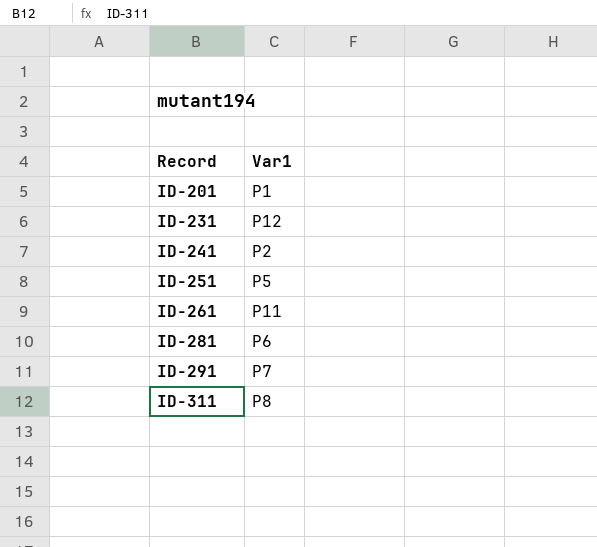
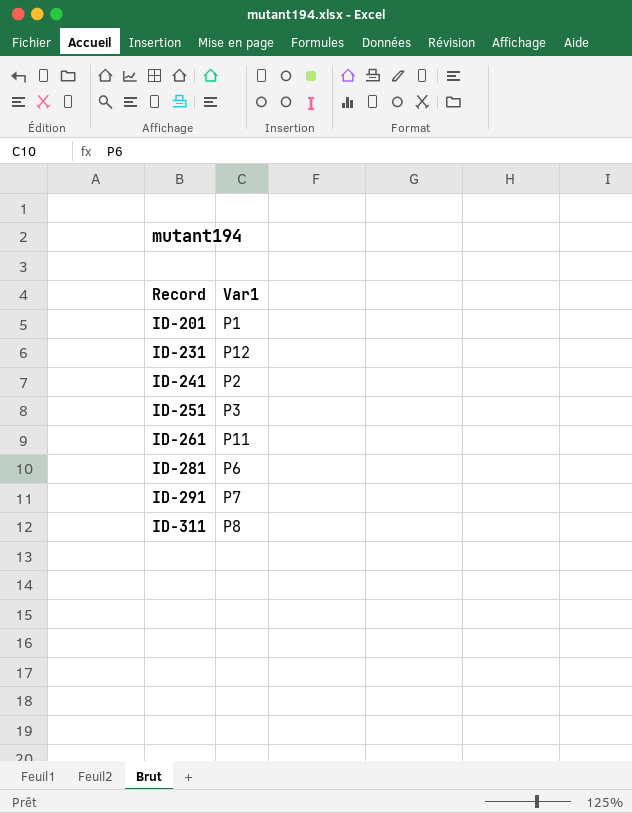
ID-251 | Var1: P5 -> P3

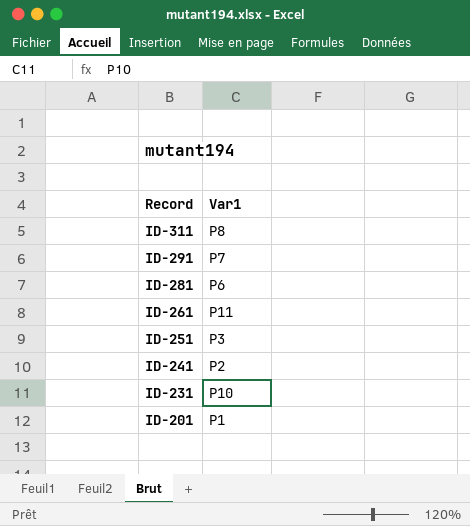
row order: Record ascending -> Record descending
ID-231 | Var1: P12 -> P10

